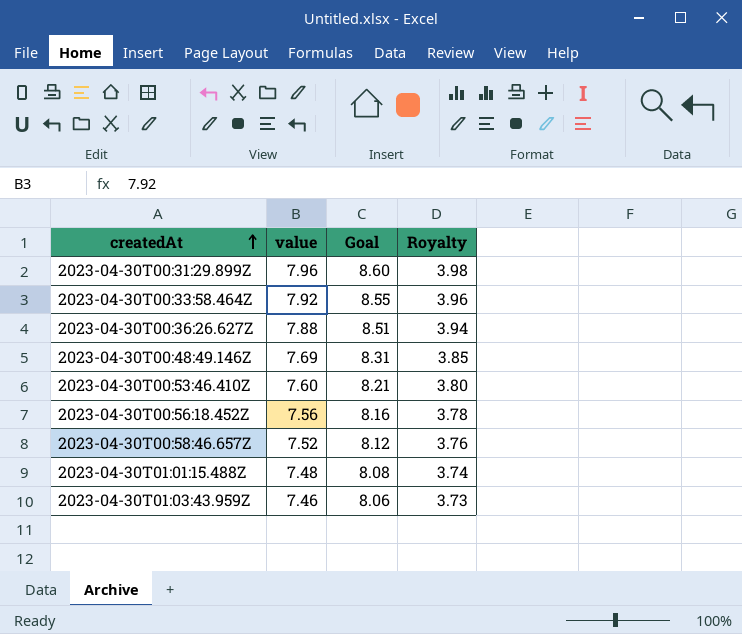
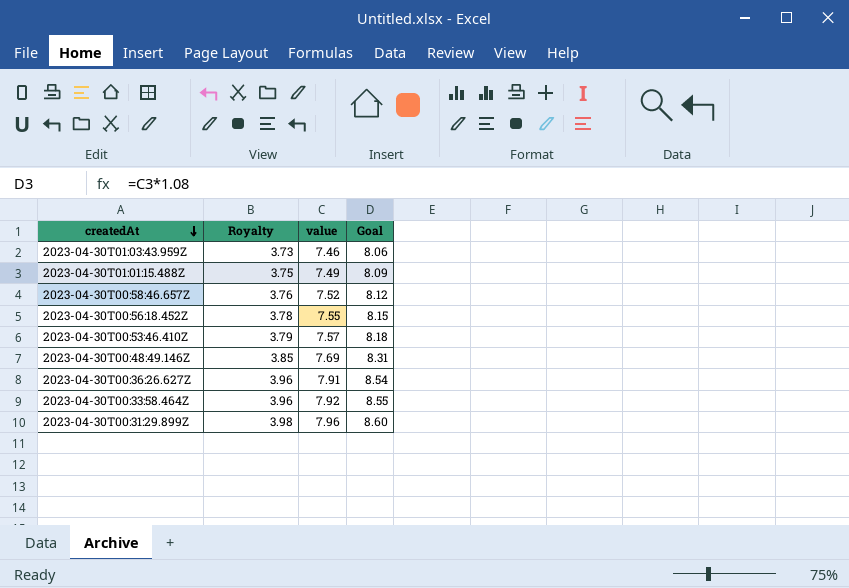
row order: createdAt ascending -> createdAt descending
column Royalty | position: 4 -> 2
2023-04-30T01:01:15.488Z | Royalty: 3.74 -> 3.75
2023-04-30T01:01:15.488Z | value: 7.48 -> 7.49
2023-04-30T01:01:15.488Z | Goal: 8.08 -> 8.09
2023-04-30T00:56:18.452Z | value: 7.56 -> 7.55
2023-04-30T00:56:18.452Z | Goal: 8.16 -> 8.15
2023-04-30T00:53:46.410Z | Royalty: 3.80 -> 3.79
2023-04-30T00:53:46.410Z | value: 7.60 -> 7.57
2023-04-30T00:53:46.410Z | Goal: 8.21 -> 8.18
2023-04-30T00:36:26.627Z | Royalty: 3.94 -> 3.96
2023-04-30T00:36:26.627Z | value: 7.88 -> 7.91
2023-04-30T00:36:26.627Z | Goal: 8.51 -> 8.54

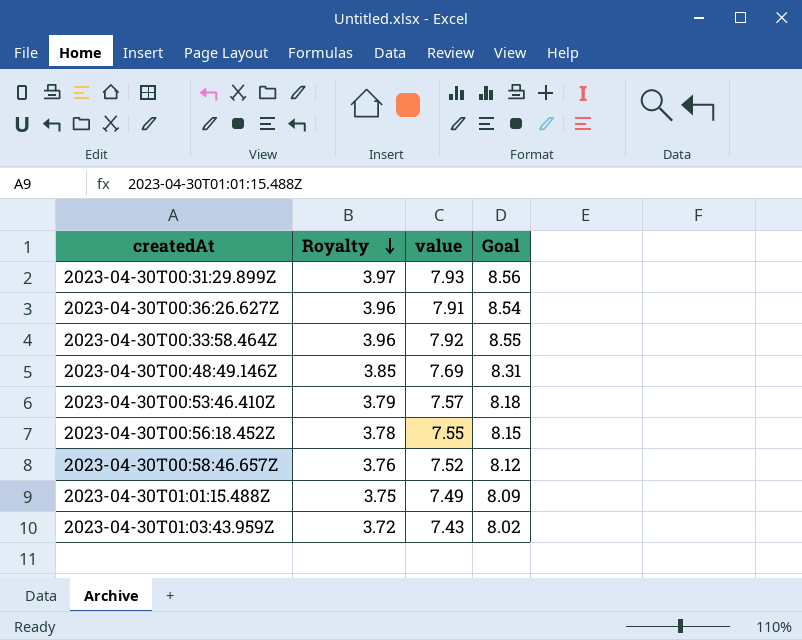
row order: createdAt descending -> Royalty descending
2023-04-30T00:31:29.899Z | Royalty: 3.98 -> 3.97
2023-04-30T00:31:29.899Z | value: 7.96 -> 7.93
2023-04-30T00:31:29.899Z | Goal: 8.60 -> 8.56
2023-04-30T01:03:43.959Z | Royalty: 3.73 -> 3.72
2023-04-30T01:03:43.959Z | value: 7.46 -> 7.43
2023-04-30T01:03:43.959Z | Goal: 8.06 -> 8.02

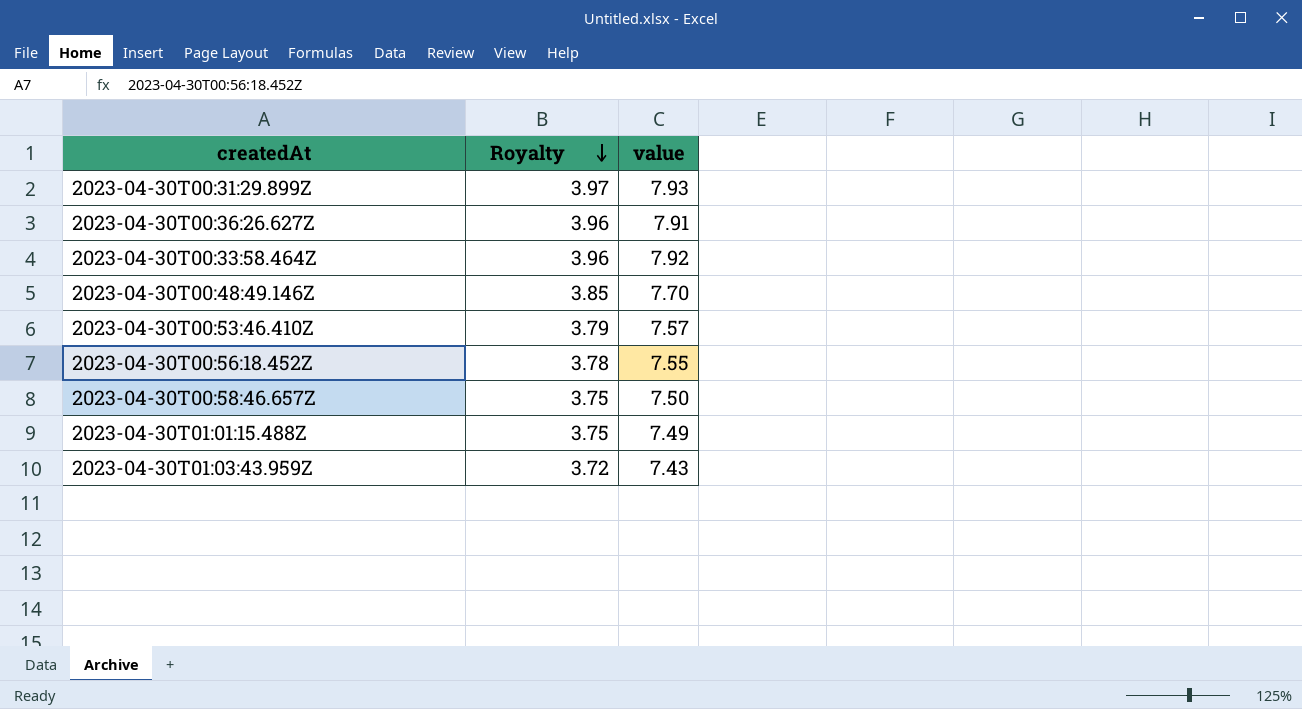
column Goal | formula: [value] * 1.08 -> none
2023-04-30T00:48:49.146Z | value: 7.69 -> 7.70
2023-04-30T00:58:46.657Z | Royalty: 3.76 -> 3.75
2023-04-30T00:58:46.657Z | value: 7.52 -> 7.50

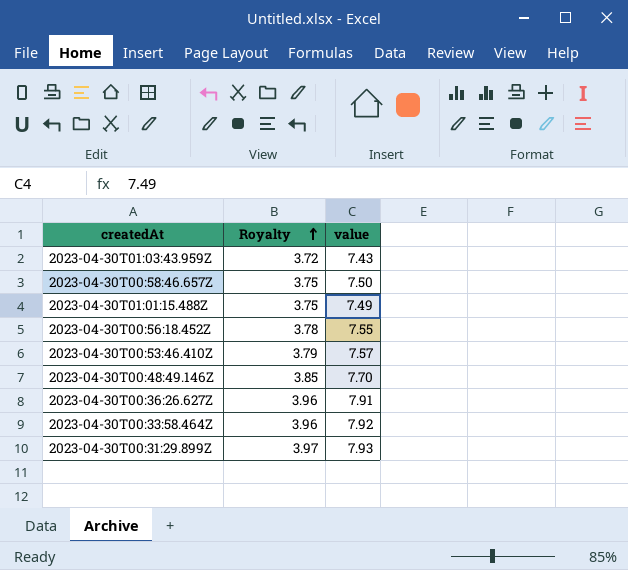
row order: Royalty descending -> Royalty ascending

